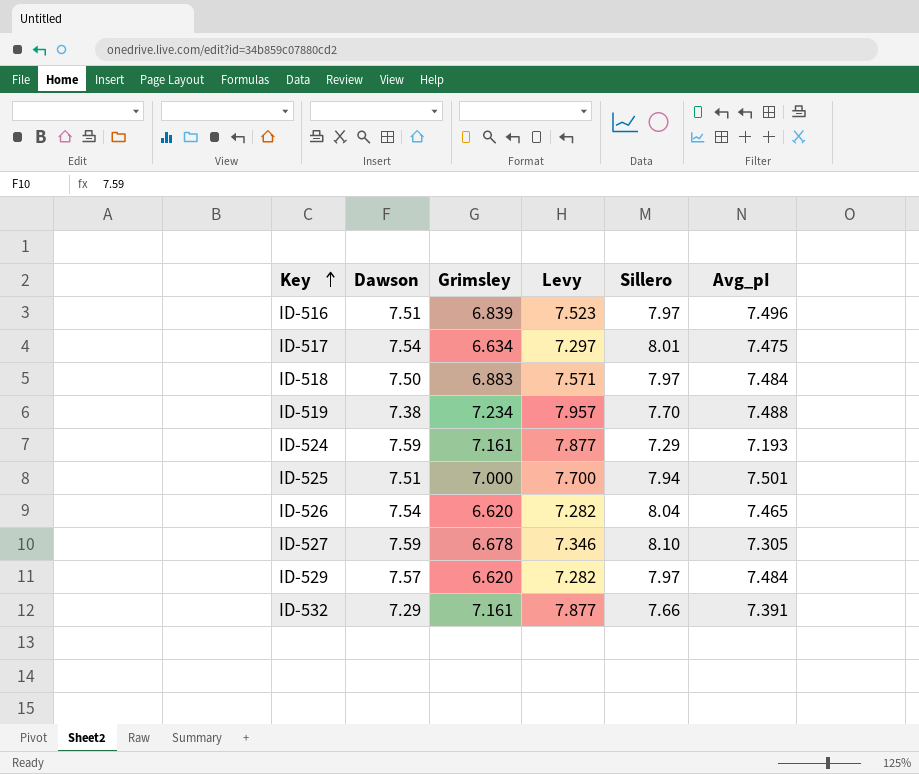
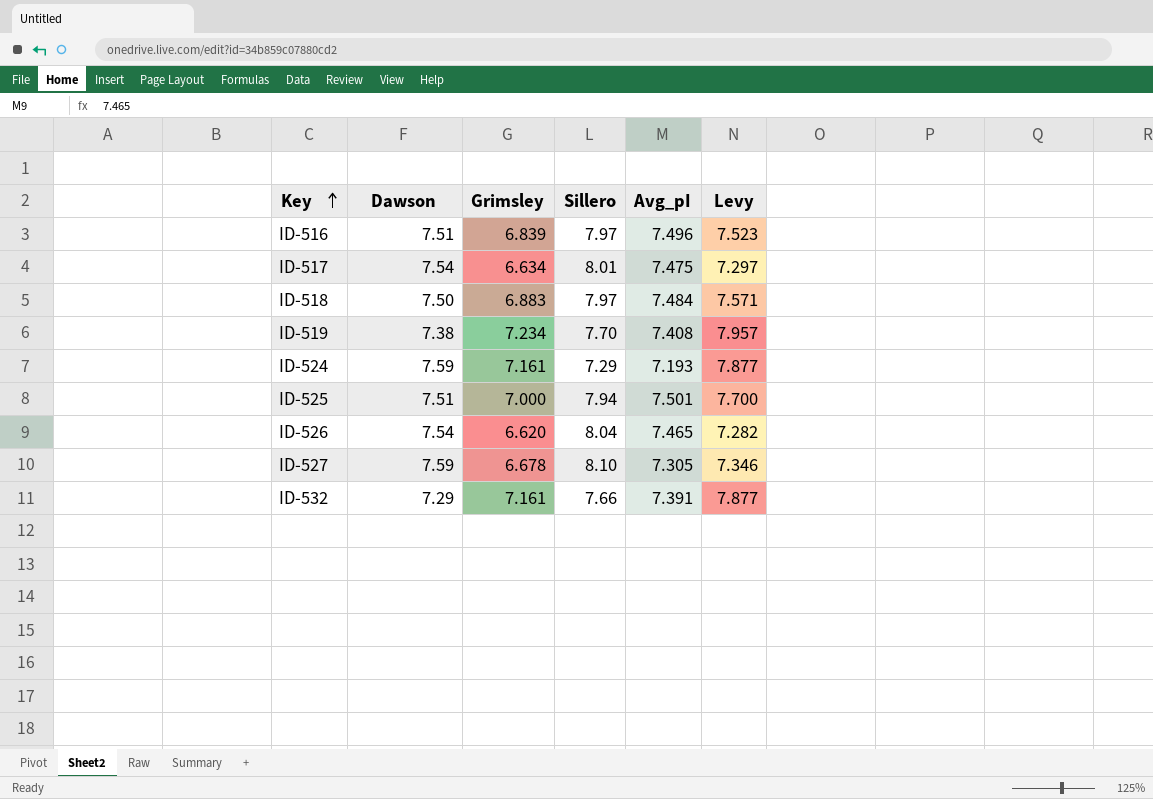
column Levy | position: 4 -> 6
row ID-529: 7.57 | 6.620 | 7.282 | 7.97 | 7.484 -> none
ID-519 | Avg_pI: 7.488 -> 7.408

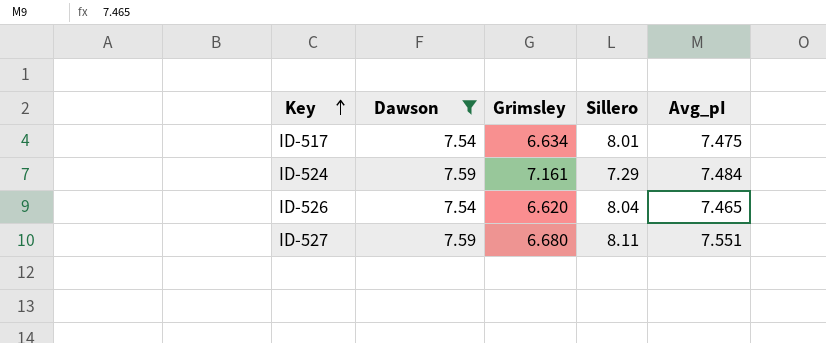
filter: none -> Dawson >= 7.54
column Levy | formula: [Grimsley] * 1.1 -> none
ID-524 | Avg_pI: 7.193 -> 7.484
ID-527 | Grimsley: 6.678 -> 6.680
ID-527 | Sillero: 8.10 -> 8.11
ID-527 | Avg_pI: 7.305 -> 7.551

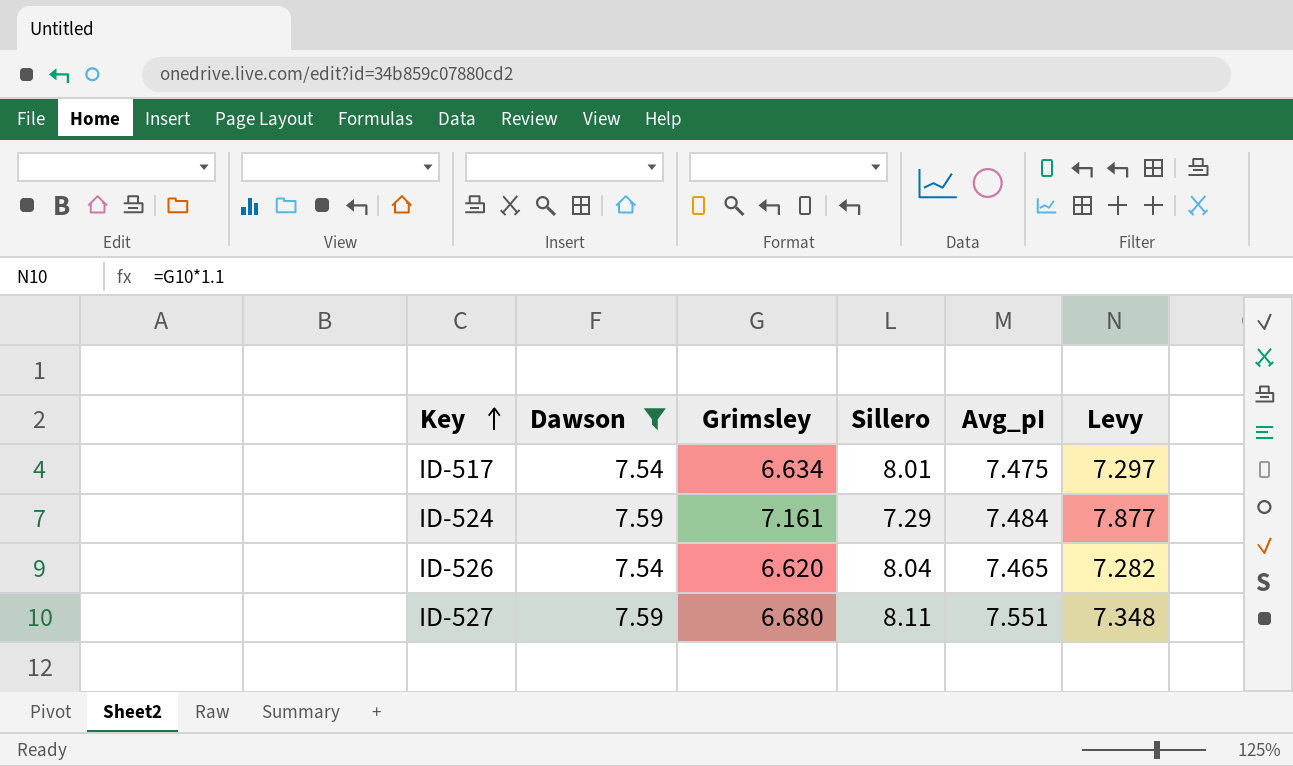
column Levy | formula: none -> [Grimsley] * 1.1

